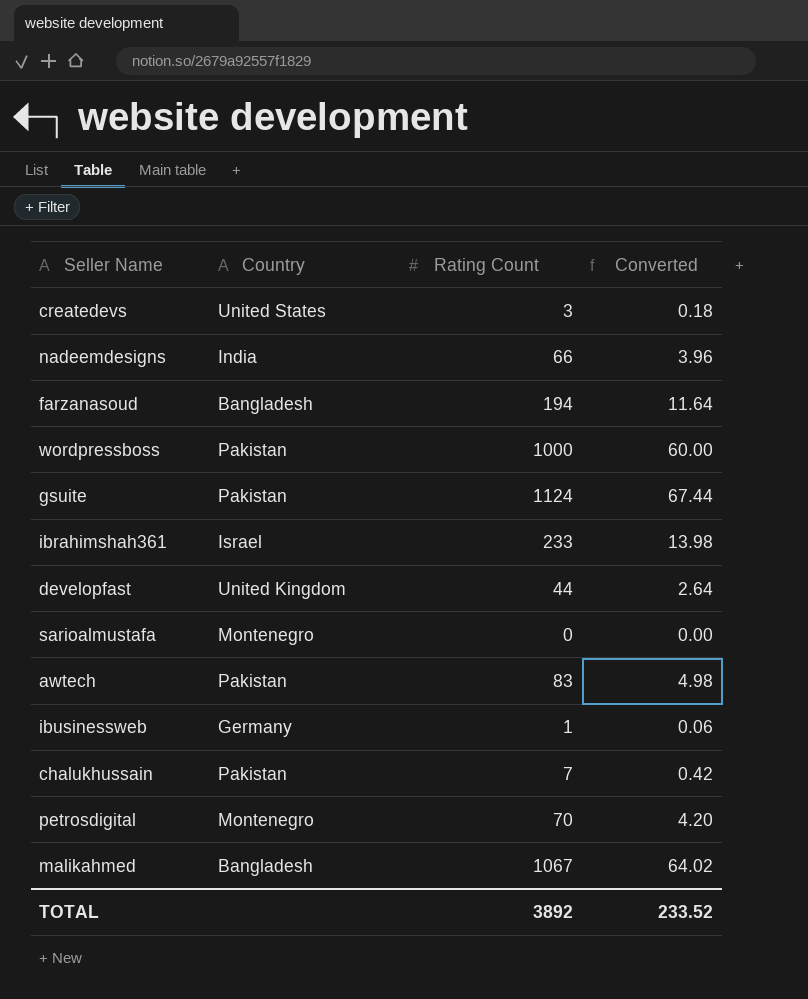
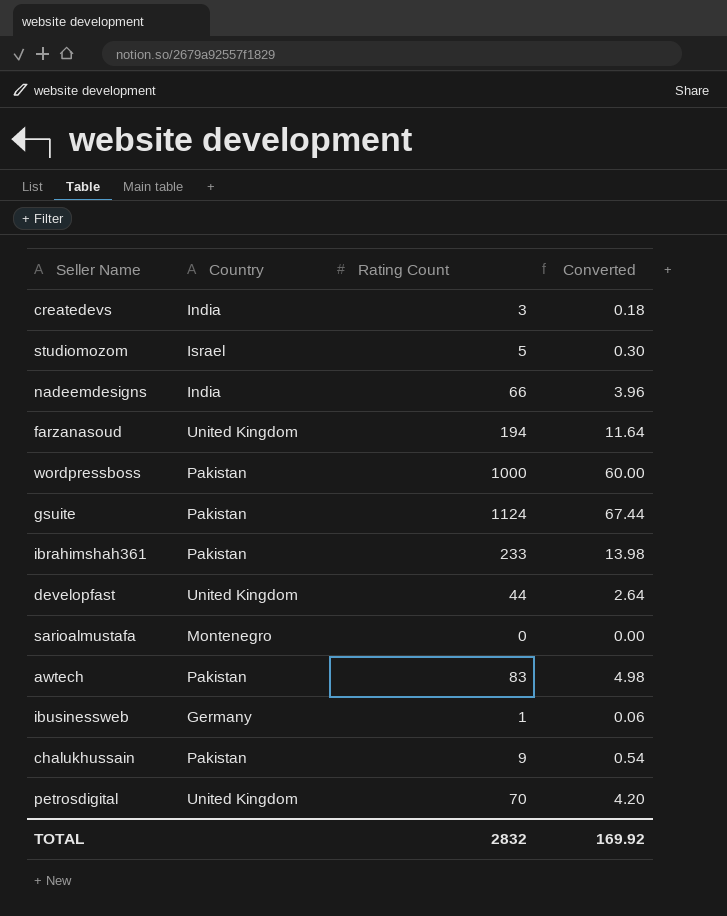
row malikahmed: Bangladesh | 1067 | 64.02 -> none
createdevs | Country: United States -> India
row studiomozom: none -> Israel | 5 | 0.30
farzanasoud | Country: Bangladesh -> United Kingdom
ibrahimshah361 | Country: Israel -> Pakistan
chalukhussain | Rating Count: 7 -> 9
chalukhussain | Converted: 0.42 -> 0.54
petrosdigital | Country: Montenegro -> United Kingdom
TOTAL | Rating Count: 3892 -> 2832
TOTAL | Converted: 233.52 -> 169.92

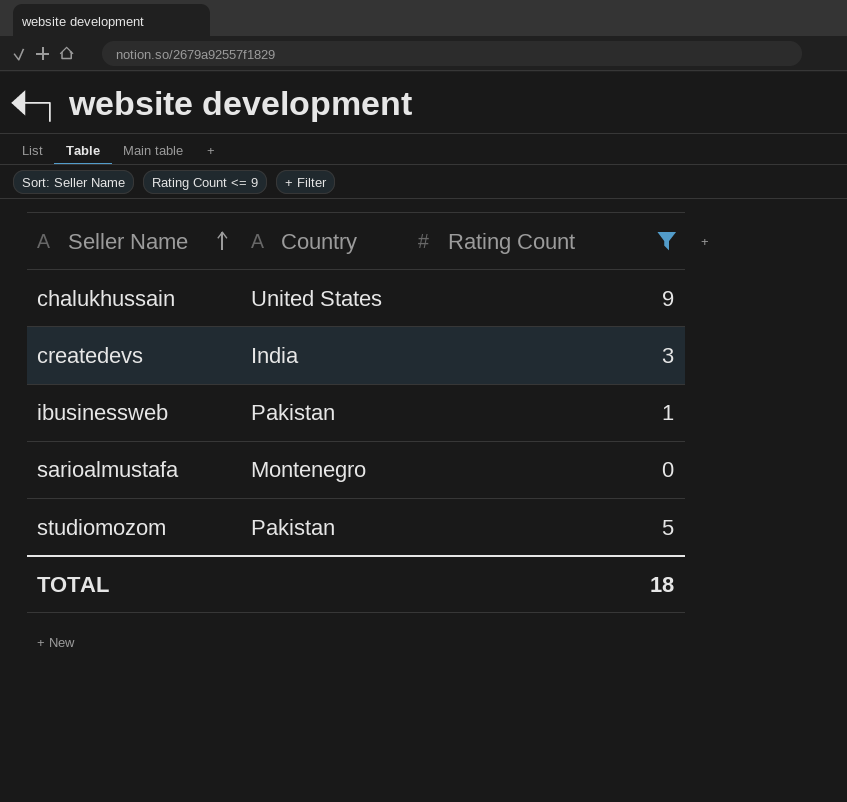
filter: none -> Rating Count <= 9
row order: none -> Seller Name ascending
column Converted | formula: [Rating Count] * 0.06 -> none
chalukhussain | Country: Pakistan -> United States
ibusinessweb | Country: Germany -> Pakistan
studiomozom | Country: Israel -> Pakistan
TOTAL | Rating Count: 2832 -> 18

